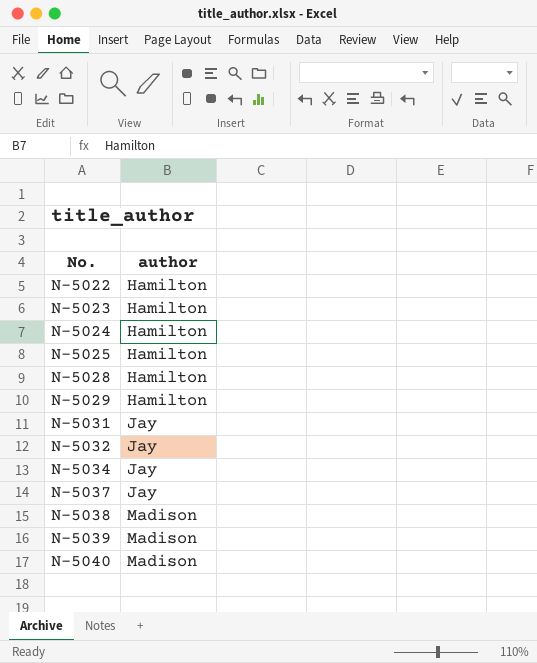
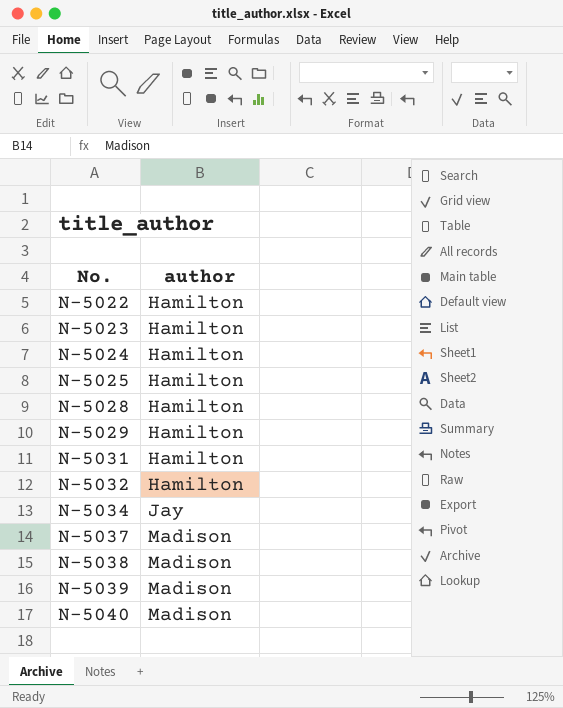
N-5031 | author: Jay -> Hamilton
N-5032 | author: Jay -> Hamilton
N-5037 | author: Jay -> Madison

